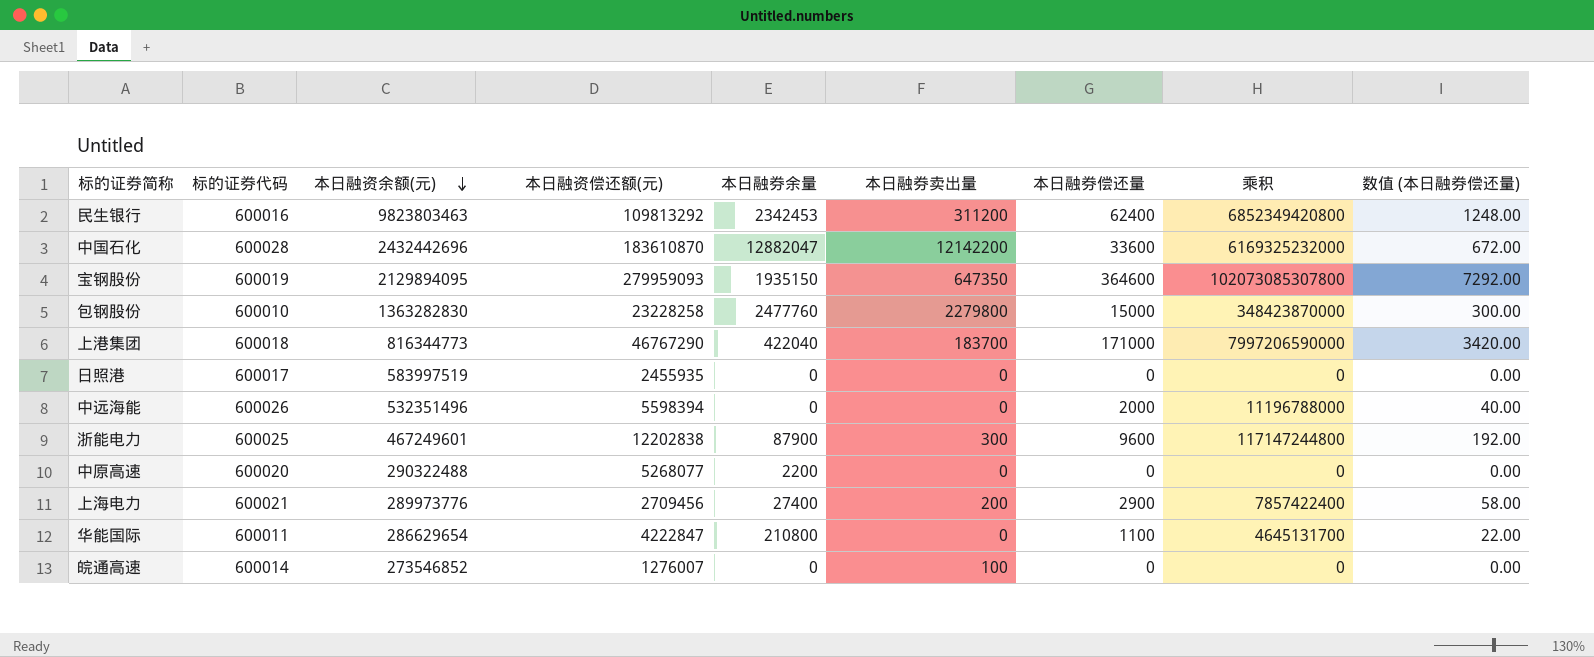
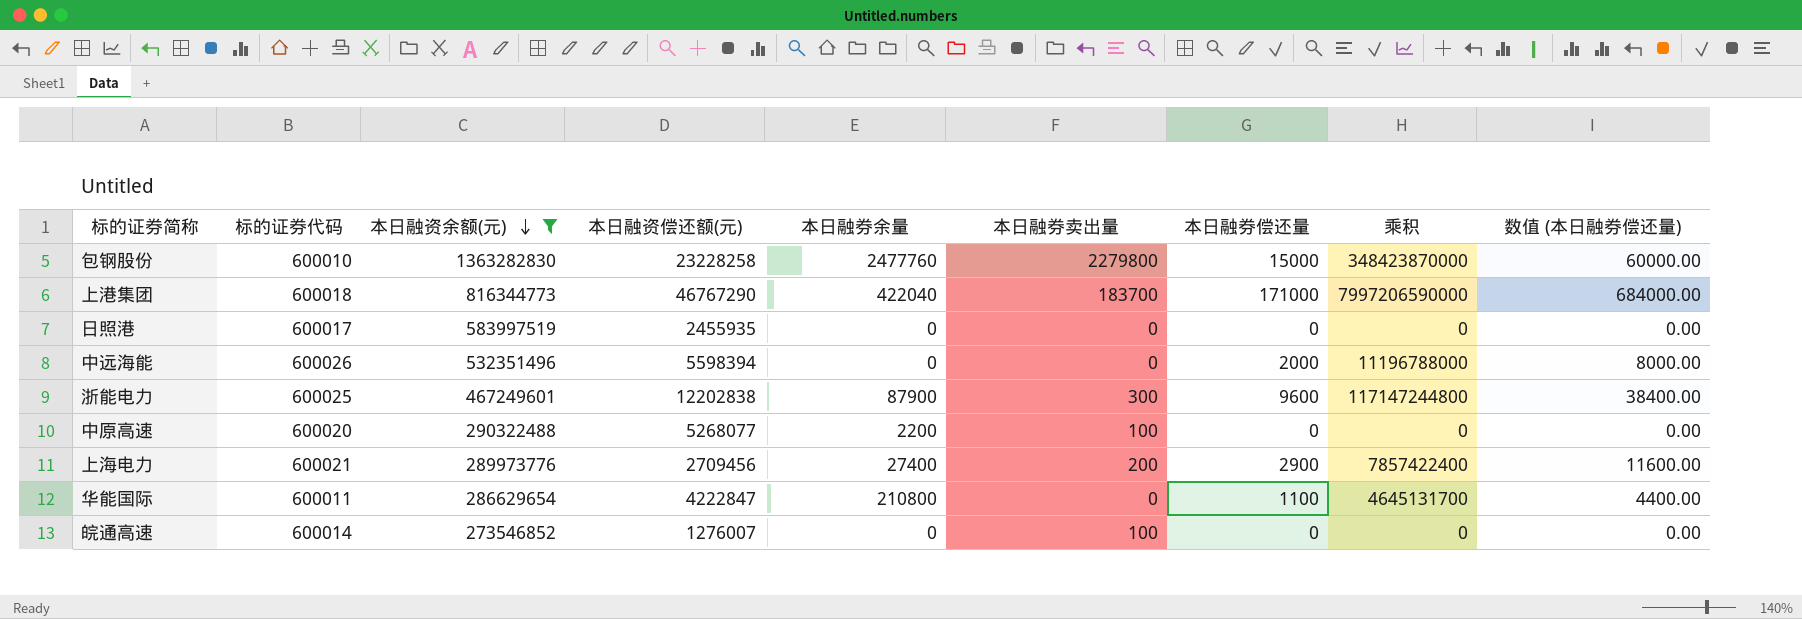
filter: none -> 本日融资余额(元) <= 1363282830
column 数值 (本日融券偿还量) | formula: [本日融券偿还量] * 0.02 -> [本日融券偿还量] * 4
中原高速 | 本日融券卖出量: 0 -> 100

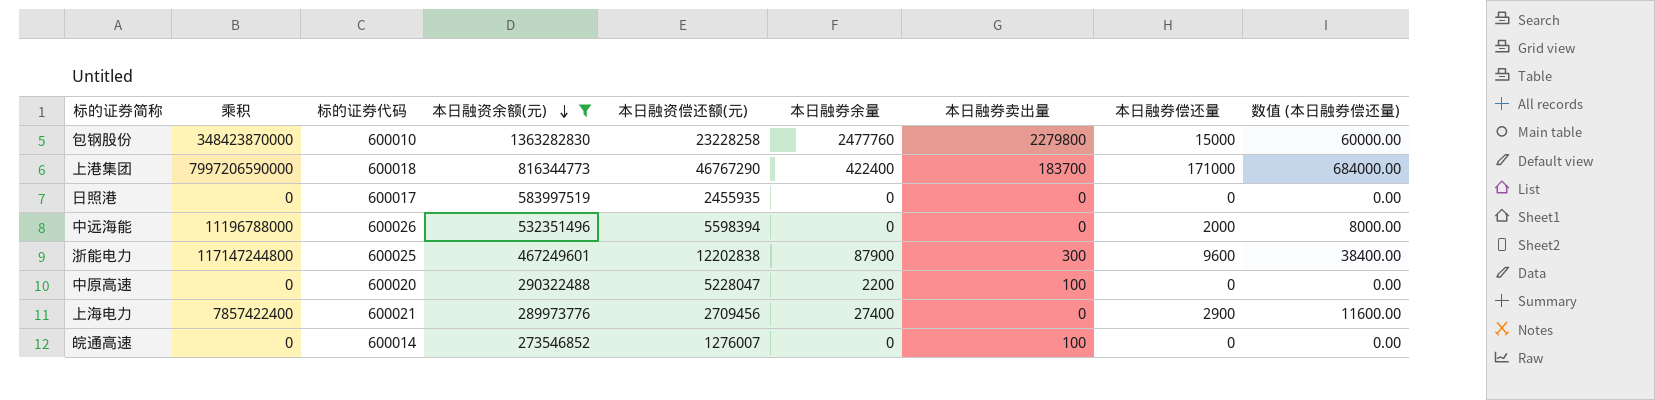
column 乘积 | position: 8 -> 2
row 华能国际: 600011 | 286629654 | 4222847 | 210800 | 0 | 1100 | 4645131700 | 4400.00 -> none
上港集团 | 本日融券余量: 422040 -> 422400
中原高速 | 本日融资偿还额(元): 5268077 -> 5228047
上海电力 | 本日融券卖出量: 200 -> 0

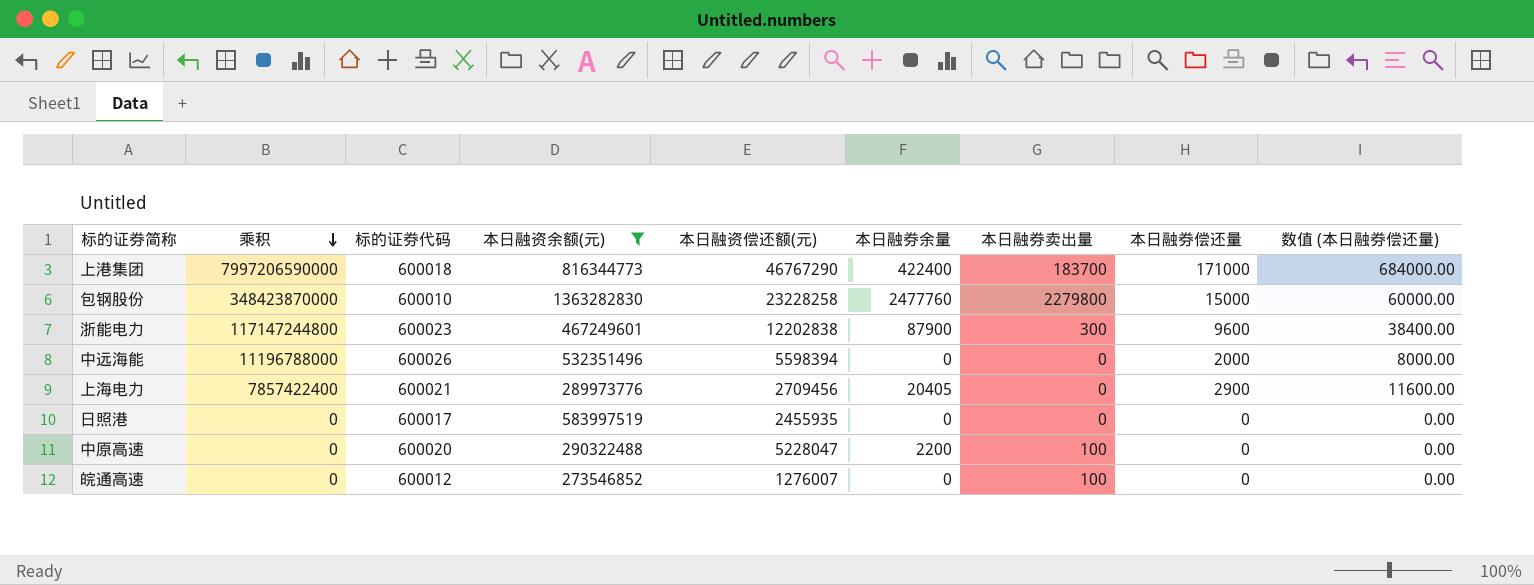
row order: 本日融资余额(元) descending -> 乘积 descending
浙能电力 | 标的证券代码: 600025 -> 600023
上海电力 | 本日融券余量: 27400 -> 20405
皖通高速 | 标的证券代码: 600014 -> 600012

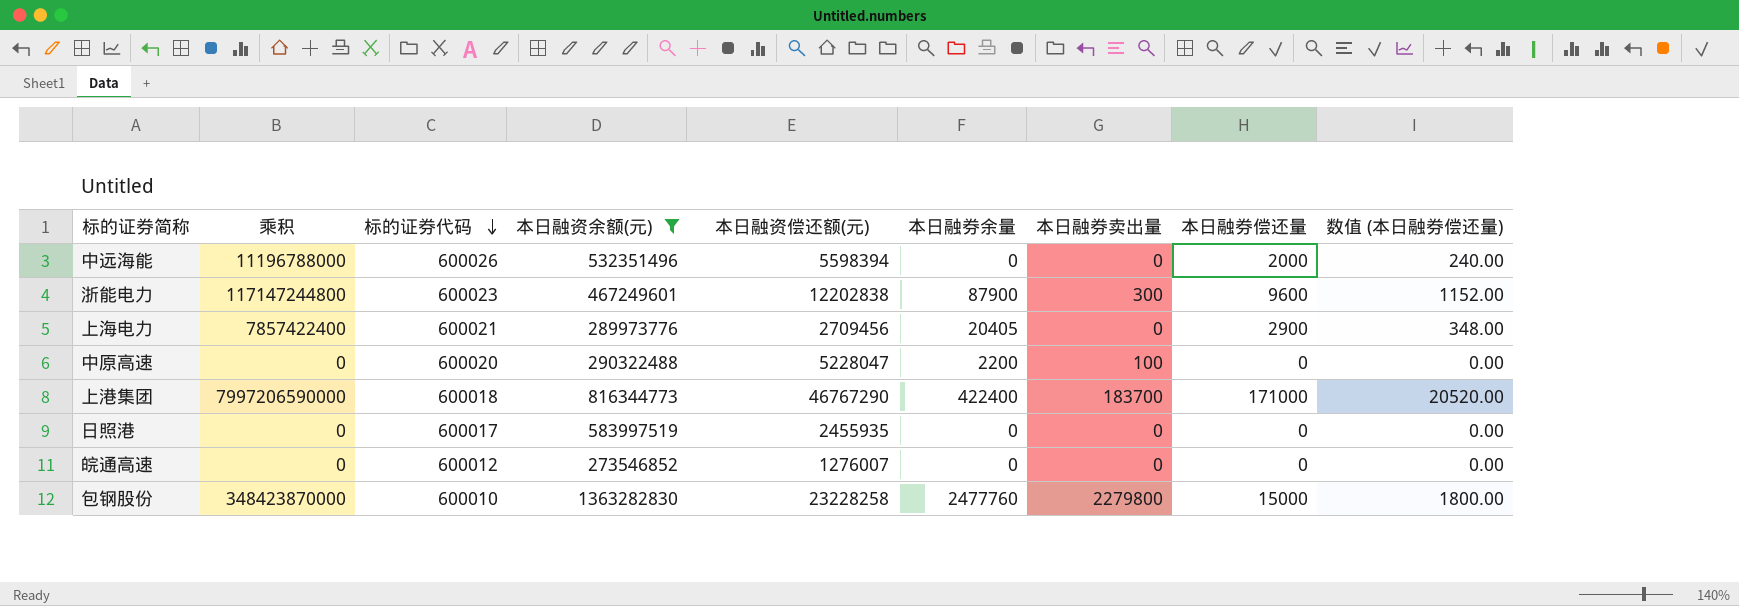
row order: 乘积 descending -> 标的证券代码 descending
column 数值 (本日融券偿还量) | formula: [本日融券偿还量] * 4 -> [本日融券偿还量] * 0.12
皖通高速 | 本日融券卖出量: 100 -> 0

